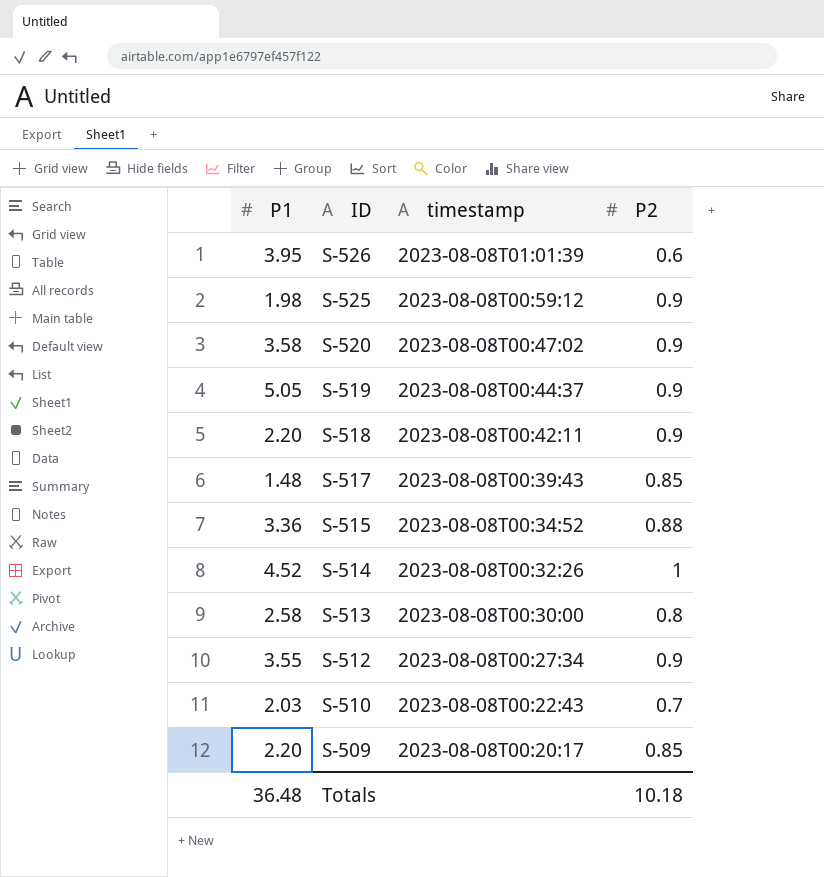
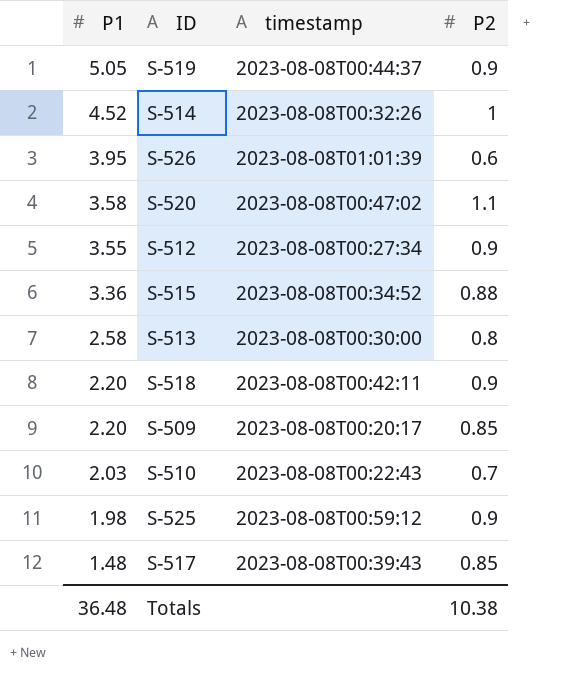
row order: ID descending -> P1 descending
S-520 | P2: 0.9 -> 1.1
Totals | P2: 10.18 -> 10.38

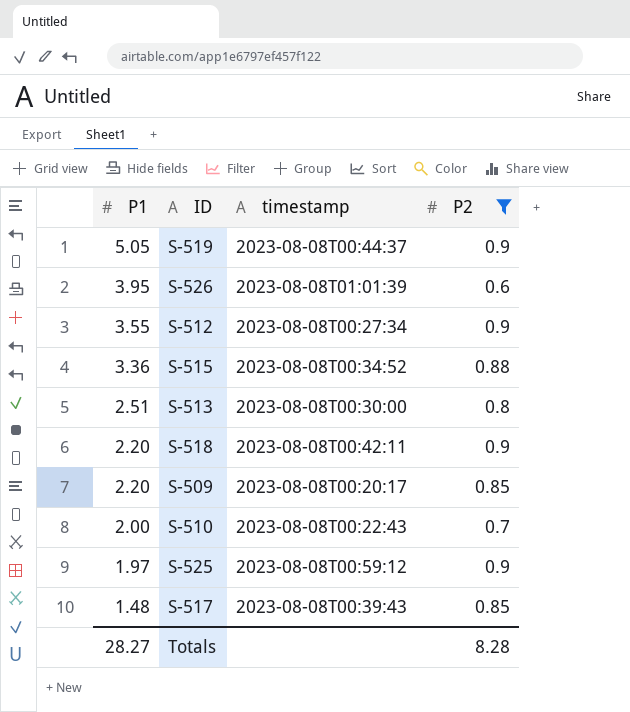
filter: none -> P2 <= 0.9
S-513 | P1: 2.58 -> 2.51
S-510 | P1: 2.03 -> 2.00
S-525 | P1: 1.98 -> 1.97
Totals | P1: 36.48 -> 28.27
Totals | P2: 10.38 -> 8.28

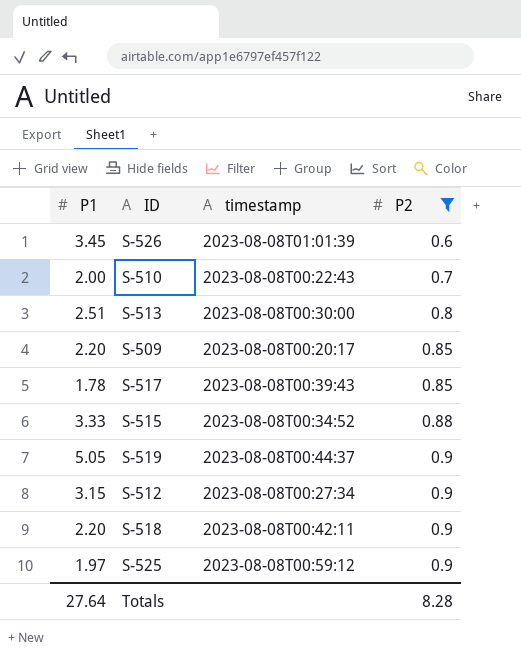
row order: P1 descending -> P2 ascending
S-526 | P1: 3.95 -> 3.45
S-517 | P1: 1.48 -> 1.78
S-515 | P1: 3.36 -> 3.33
S-512 | P1: 3.55 -> 3.15
Totals | P1: 28.27 -> 27.64

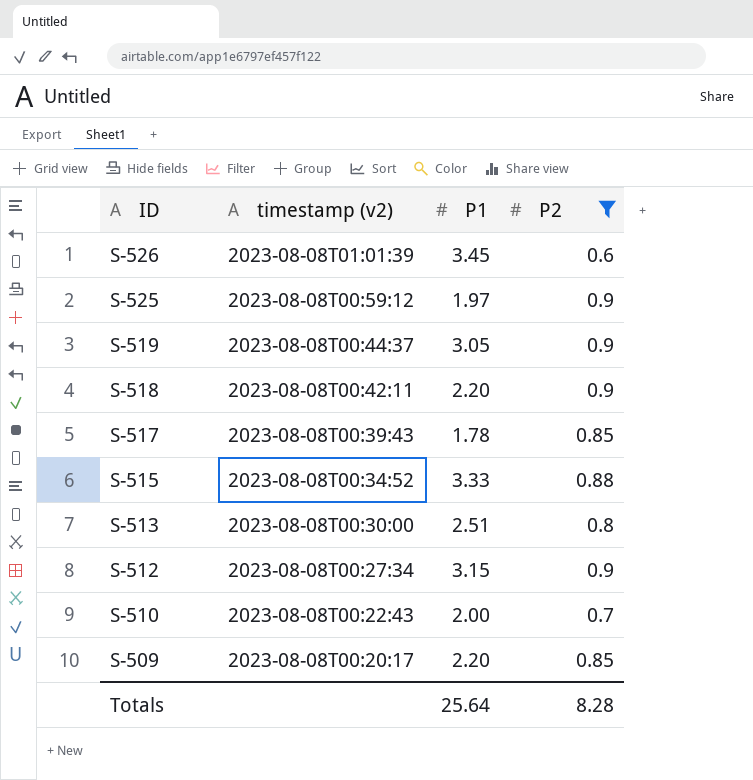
row order: P2 ascending -> ID descending
column name: timestamp -> timestamp (v2)
column P1 | position: 1 -> 3
S-519 | P1: 5.05 -> 3.05
Totals | P1: 27.64 -> 25.64

